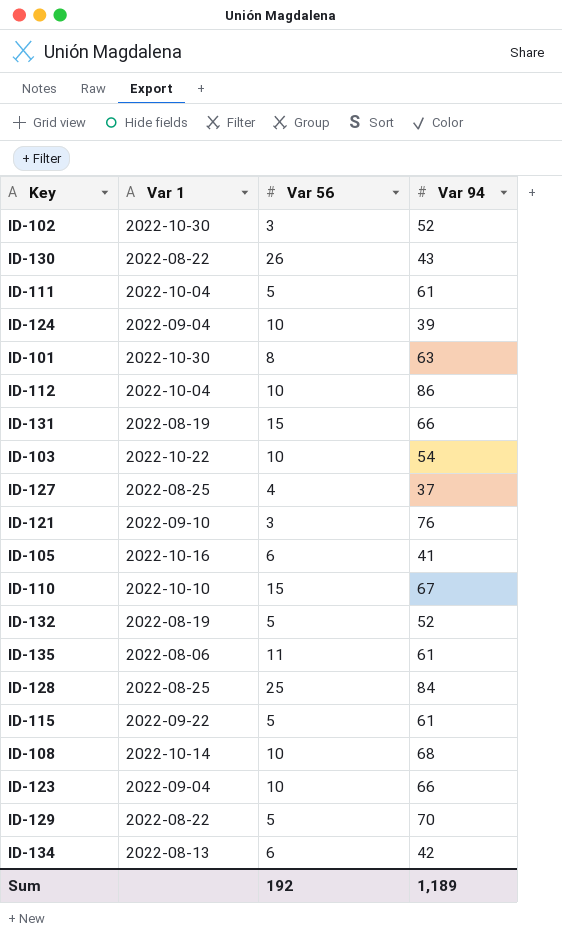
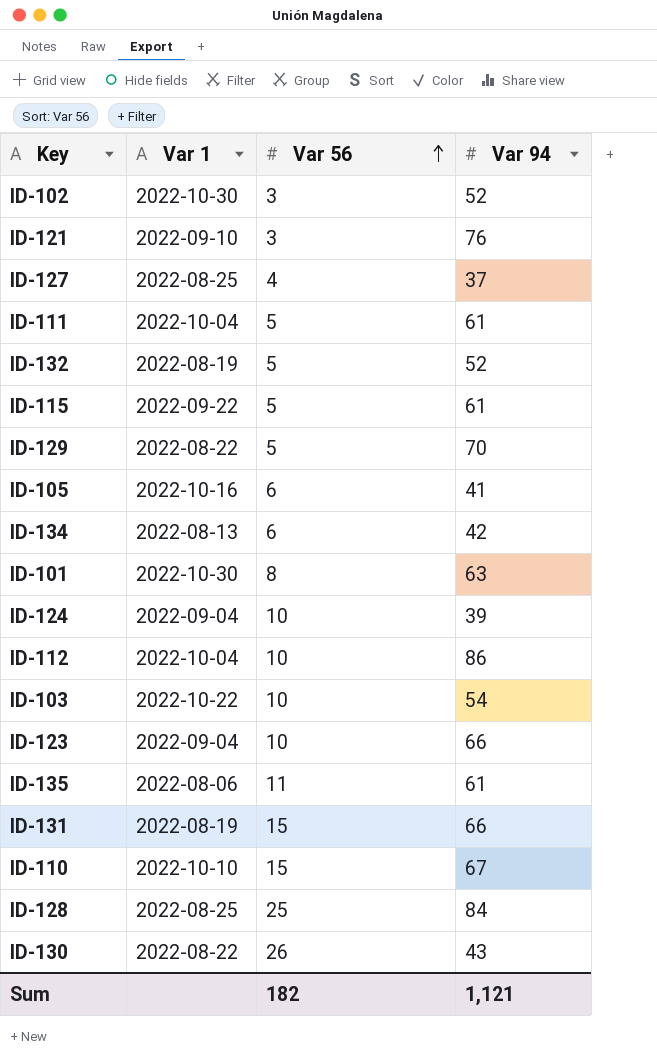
row order: none -> Var 56 ascending
row ID-108: 2022-10-14 | 10 | 68 -> none
Sum | Var 56: 192 -> 182
Sum | Var 94: 1,189 -> 1,121

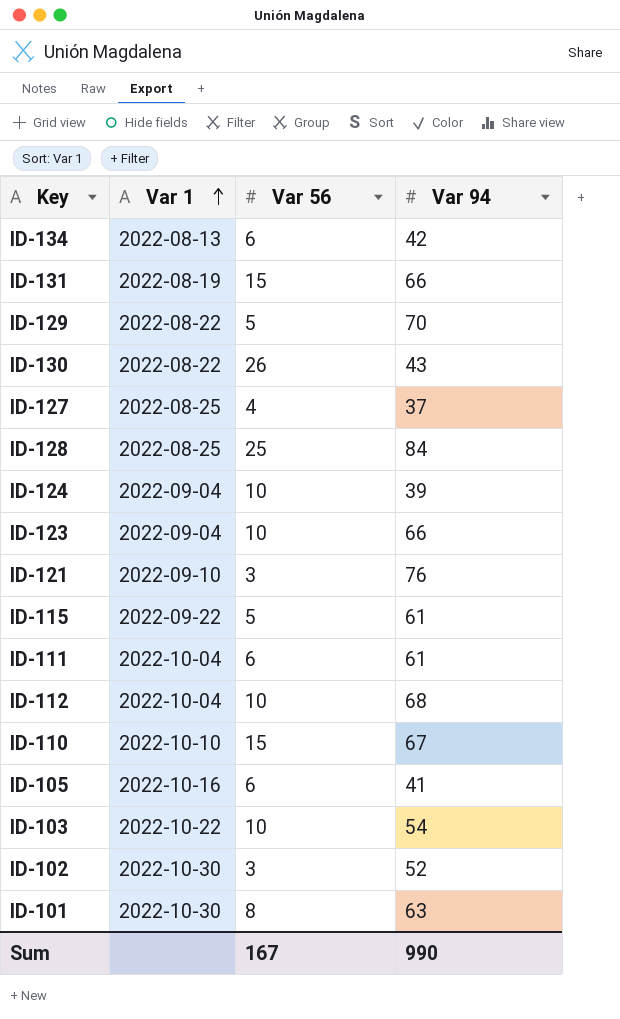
row order: Var 56 ascending -> Var 1 ascending
row ID-132: 2022-08-19 | 5 | 52 -> none
row ID-135: 2022-08-06 | 11 | 61 -> none
ID-111 | Var 56: 5 -> 6
ID-112 | Var 94: 86 -> 68
Sum | Var 56: 182 -> 167
Sum | Var 94: 1,121 -> 990

